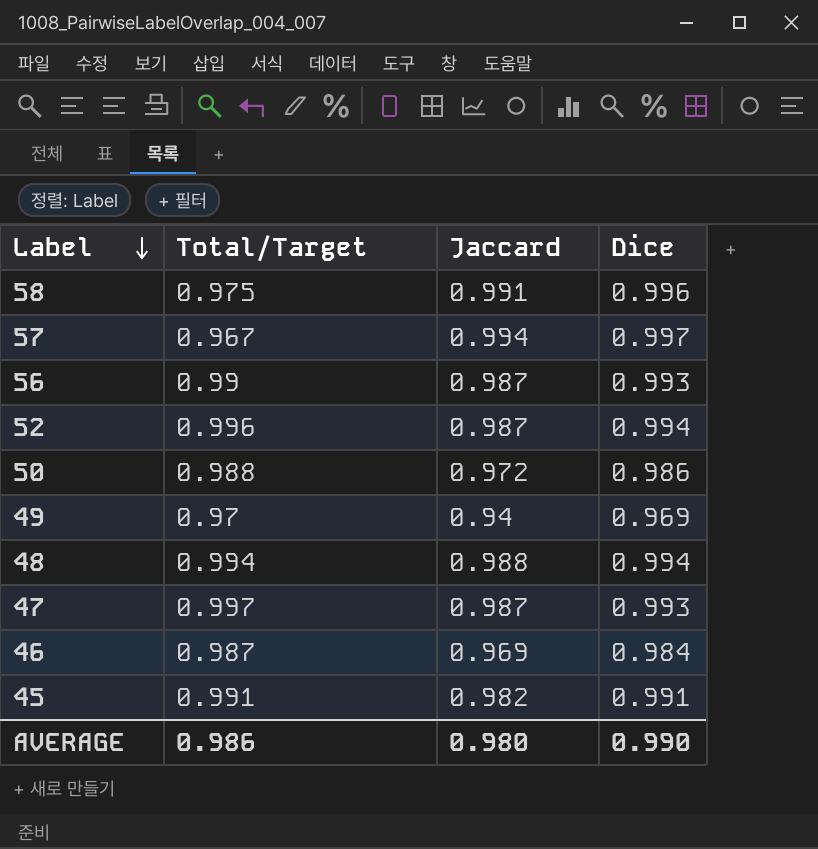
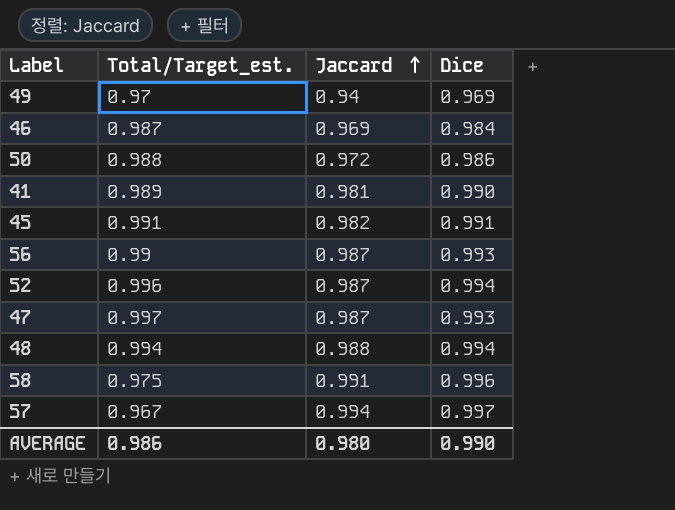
row order: Label descending -> Jaccard ascending
column name: Total/Target -> Total/Target_est.
row 41: none -> 0.989 | 0.981 | 0.990

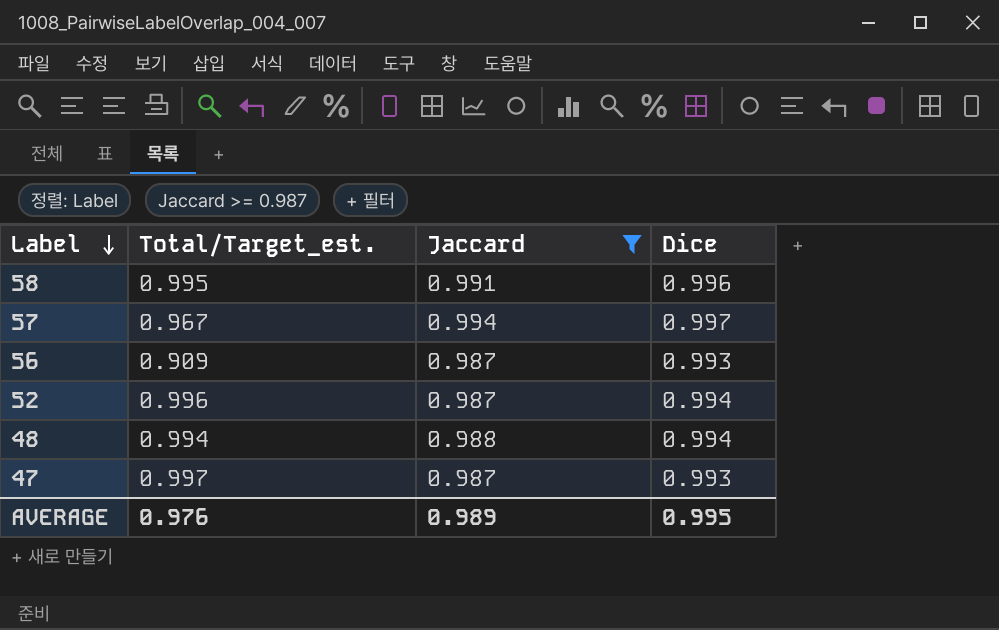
filter: none -> Jaccard >= 0.987
row order: Jaccard ascending -> Label descending
58 | Total/Target_est.: 0.975 -> 0.995
56 | Total/Target_est.: 0.99 -> 0.909
AVERAGE | Total/Target_est.: 0.986 -> 0.976
AVERAGE | Jaccard: 0.980 -> 0.989
AVERAGE | Dice: 0.990 -> 0.995

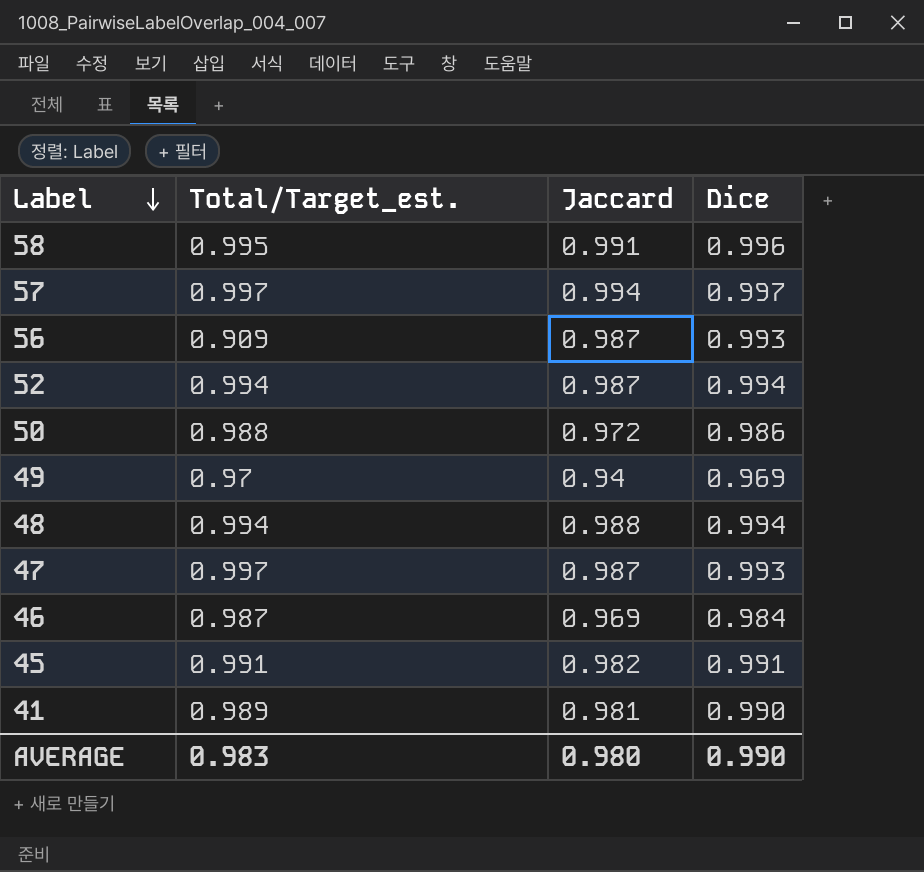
filter: Jaccard >= 0.987 -> none
57 | Total/Target_est.: 0.967 -> 0.997
52 | Total/Target_est.: 0.996 -> 0.994
AVERAGE | Total/Target_est.: 0.976 -> 0.983
AVERAGE | Jaccard: 0.989 -> 0.980
AVERAGE | Dice: 0.995 -> 0.990

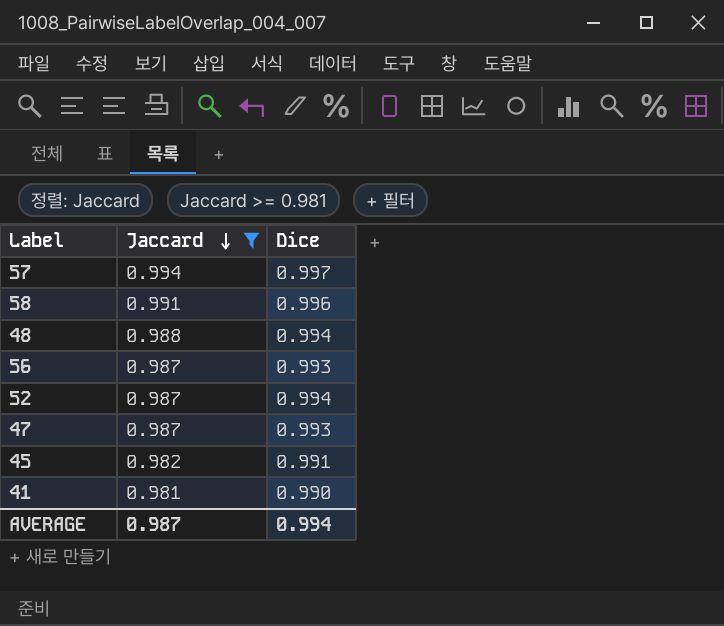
filter: none -> Jaccard >= 0.981
row order: Label descending -> Jaccard descending
column Total/Target_est. | position: 2 -> none
AVERAGE | Jaccard: 0.980 -> 0.987
AVERAGE | Dice: 0.990 -> 0.994

